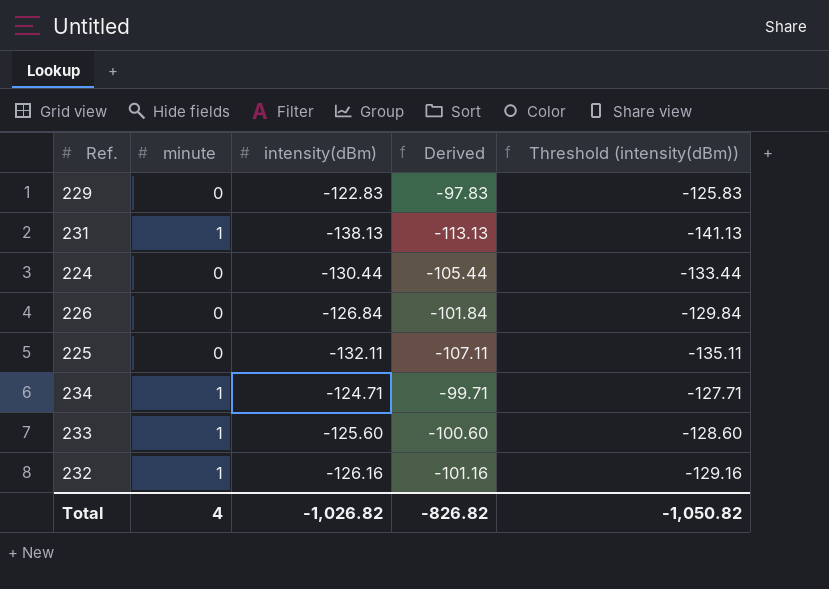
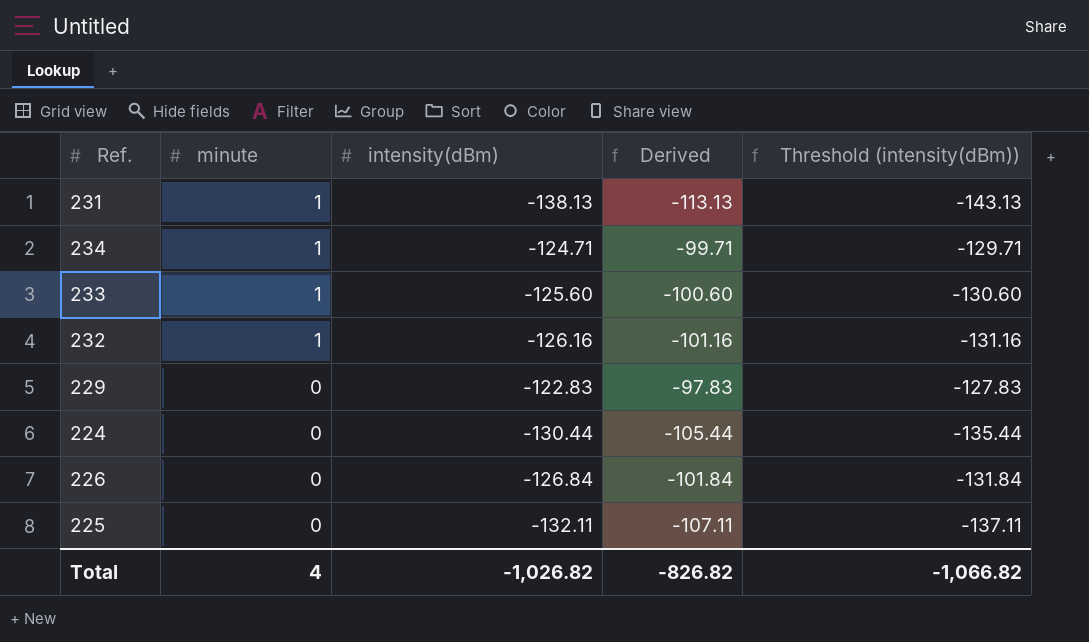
row order: none -> minute descending
column Threshold (intensity(dBm)) | formula: [intensity(dBm)] - 3 -> [intensity(dBm)] - 5
Total | Threshold (intensity(dBm)): -1,050.82 -> -1,066.82

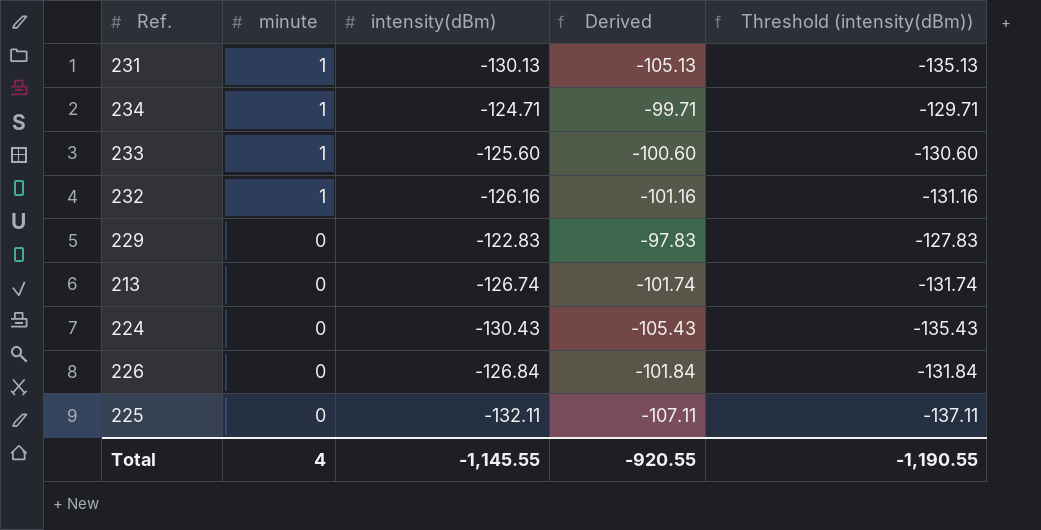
231 | intensity(dBm): -138.13 -> -130.13
231 | Derived: -113.13 -> -105.13
231 | Threshold (intensity(dBm)): -143.13 -> -135.13
row 213: none -> 0 | -126.74 | -101.74 | -131.74
224 | intensity(dBm): -130.44 -> -130.43
224 | Derived: -105.44 -> -105.43
224 | Threshold (intensity(dBm)): -135.44 -> -135.43
Total | intensity(dBm): -1,026.82 -> -1,145.55
Total | Derived: -826.82 -> -920.55
Total | Threshold (intensity(dBm)): -1,066.82 -> -1,190.55

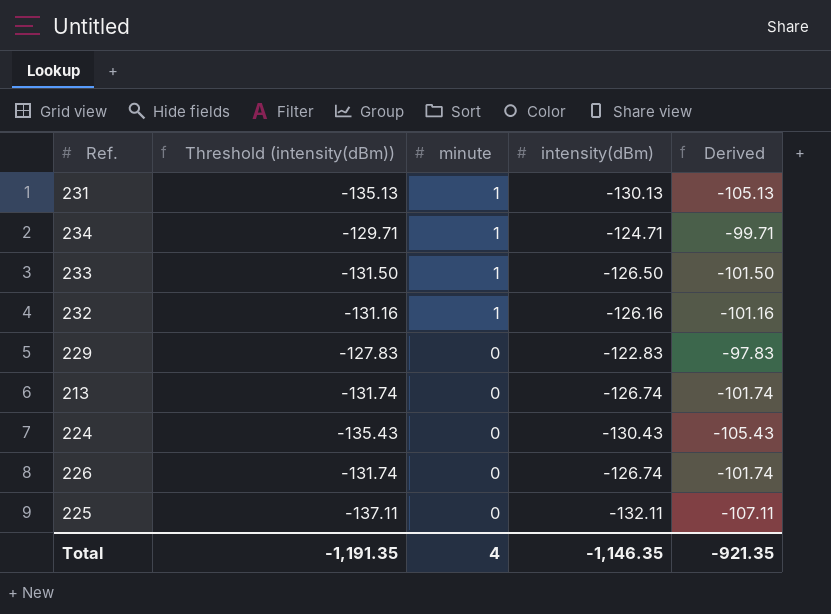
column Threshold (intensity(dBm)) | position: 5 -> 2
233 | Threshold (intensity(dBm)): -130.60 -> -131.50
233 | intensity(dBm): -125.60 -> -126.50
233 | Derived: -100.60 -> -101.50
226 | Threshold (intensity(dBm)): -131.84 -> -131.74
226 | intensity(dBm): -126.84 -> -126.74
226 | Derived: -101.84 -> -101.74
Total | Threshold (intensity(dBm)): -1,190.55 -> -1,191.35
Total | intensity(dBm): -1,145.55 -> -1,146.35
Total | Derived: -920.55 -> -921.35

